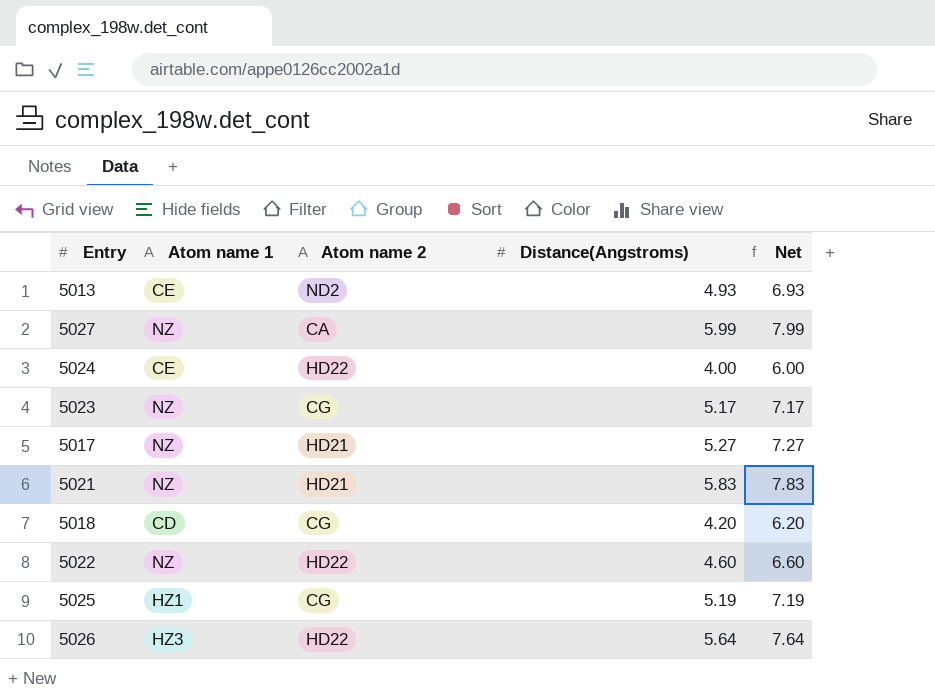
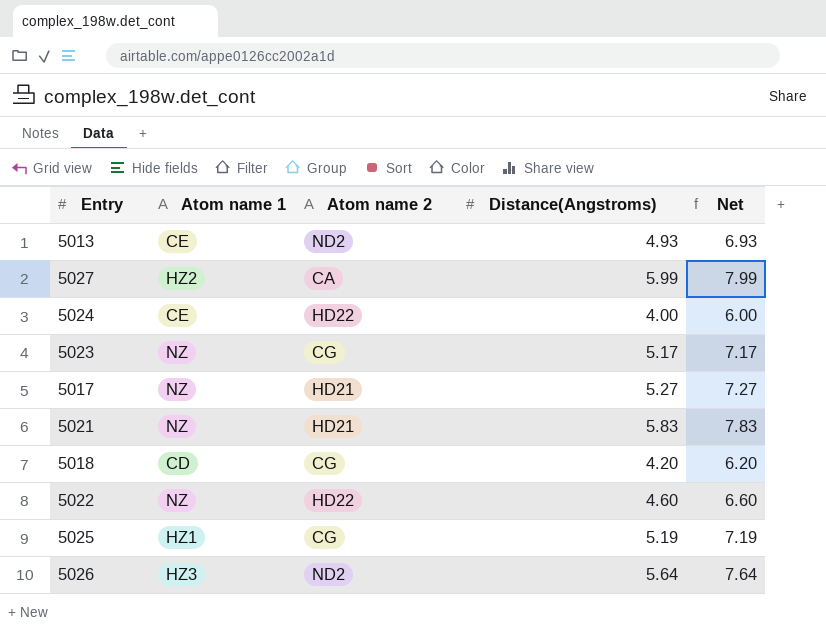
5027 | Atom name 1: NZ -> HZ2
5026 | Atom name 2: HD22 -> ND2

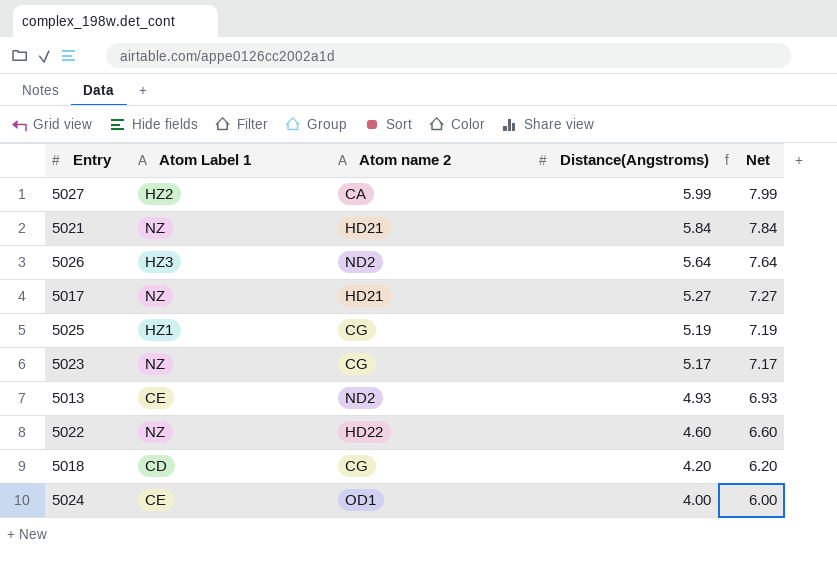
row order: none -> Distance(Angstroms) descending
column name: Atom name 1 -> Atom Label 1
5021 | Distance(Angstroms): 5.83 -> 5.84
5021 | Net: 7.83 -> 7.84
5024 | Atom name 2: HD22 -> OD1

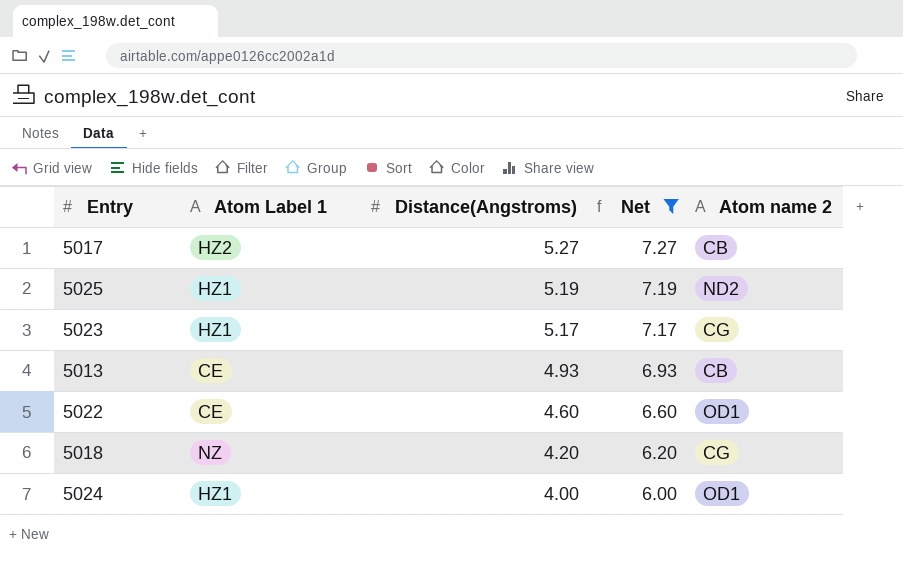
filter: none -> Net <= 7.27
column Atom name 2 | position: 3 -> 5
5017 | Atom Label 1: NZ -> HZ2
5017 | Atom name 2: HD21 -> CB
5025 | Atom name 2: CG -> ND2
5023 | Atom Label 1: NZ -> HZ1
5013 | Atom name 2: ND2 -> CB
5022 | Atom Label 1: NZ -> CE
5022 | Atom name 2: HD22 -> OD1
5018 | Atom Label 1: CD -> NZ
5024 | Atom Label 1: CE -> HZ1

